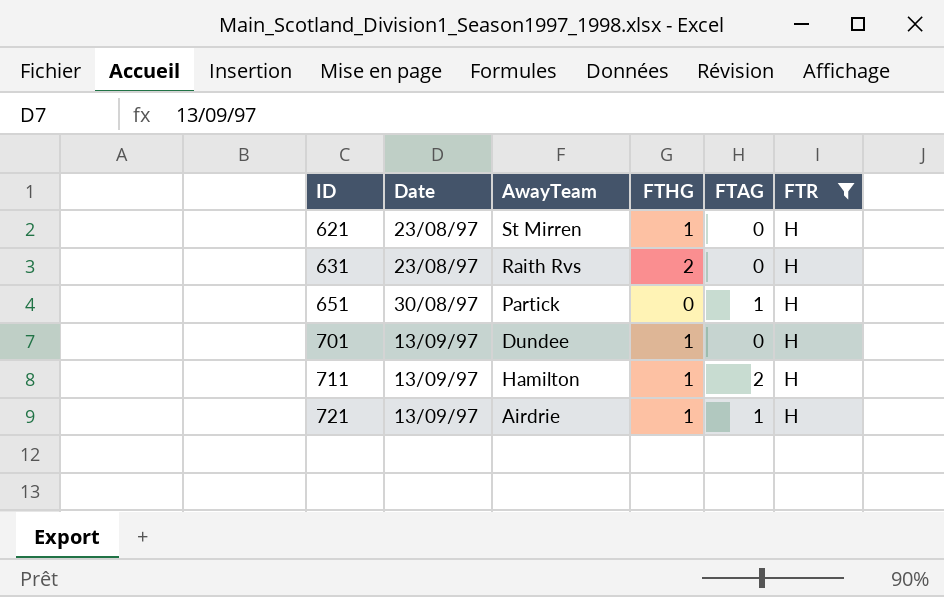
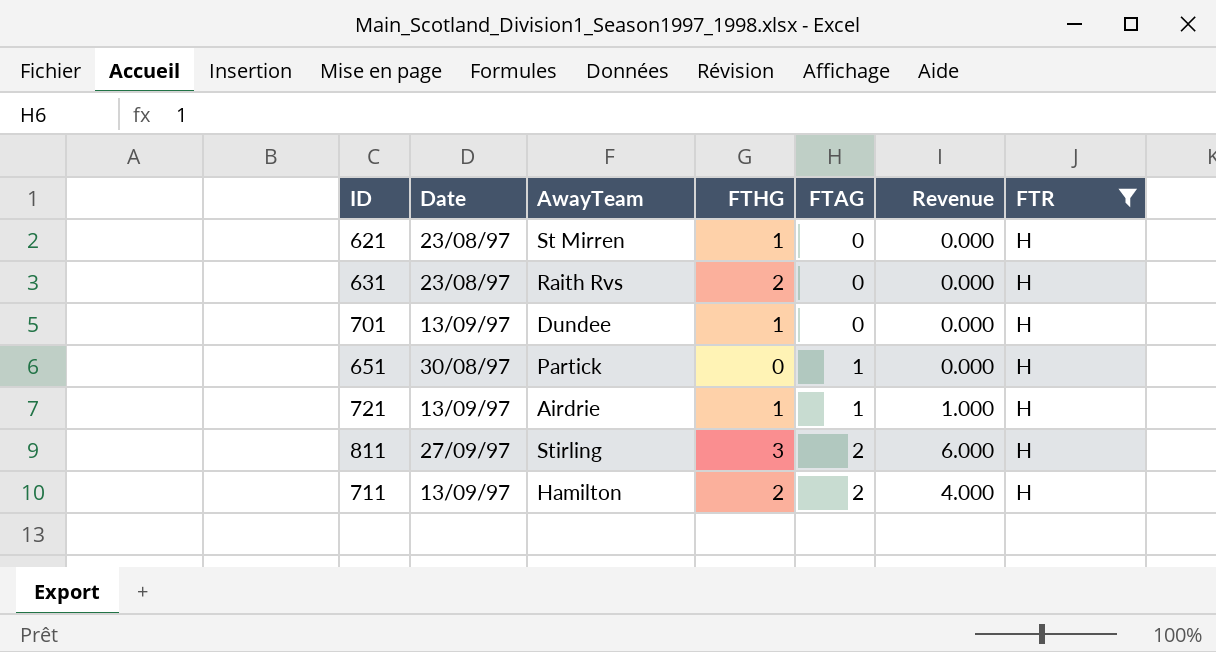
row order: ID ascending -> FTAG ascending
column Revenue | formula: none -> [FTHG] * [FTAG]
row 811: none -> 27/09/97 | Stirling | 3 | 2 | 6.000 | H
711 | FTHG: 1 -> 2

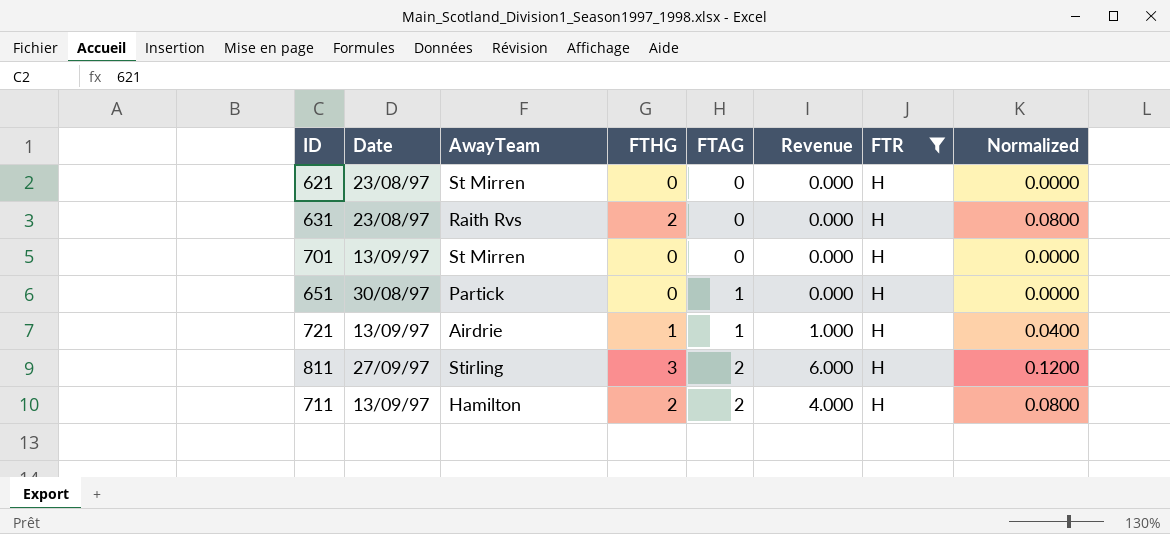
column Normalized | formula: none -> [FTHG] * 0.04
621 | FTHG: 1 -> 0
701 | AwayTeam: Dundee -> St Mirren
701 | FTHG: 1 -> 0

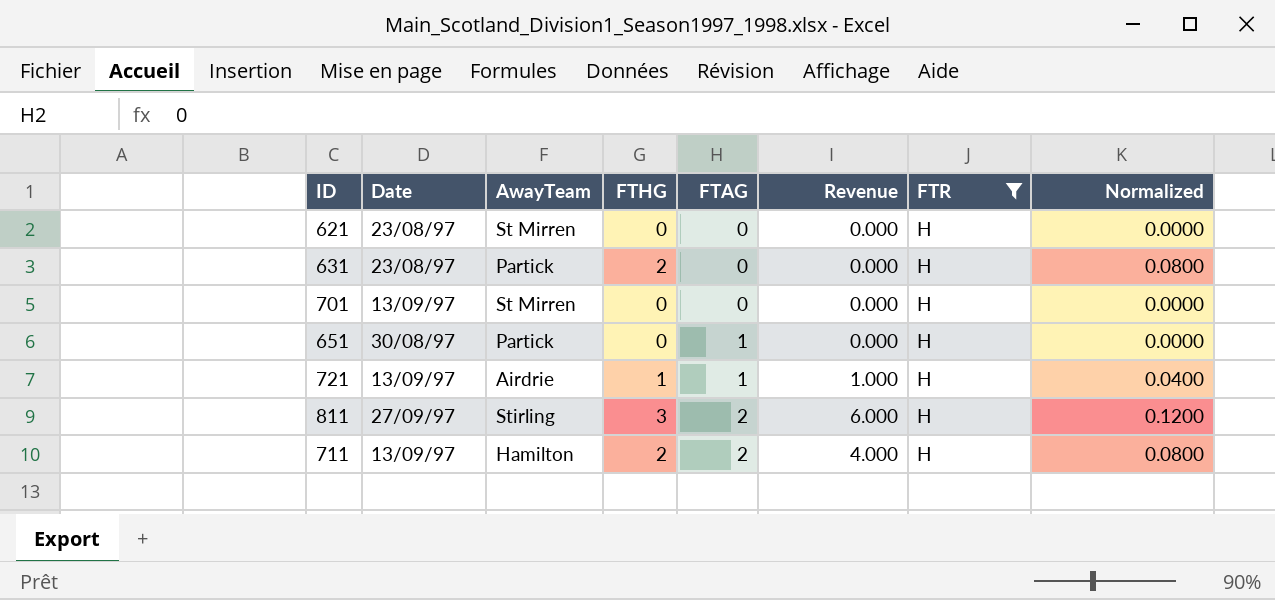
631 | AwayTeam: Raith Rvs -> Partick

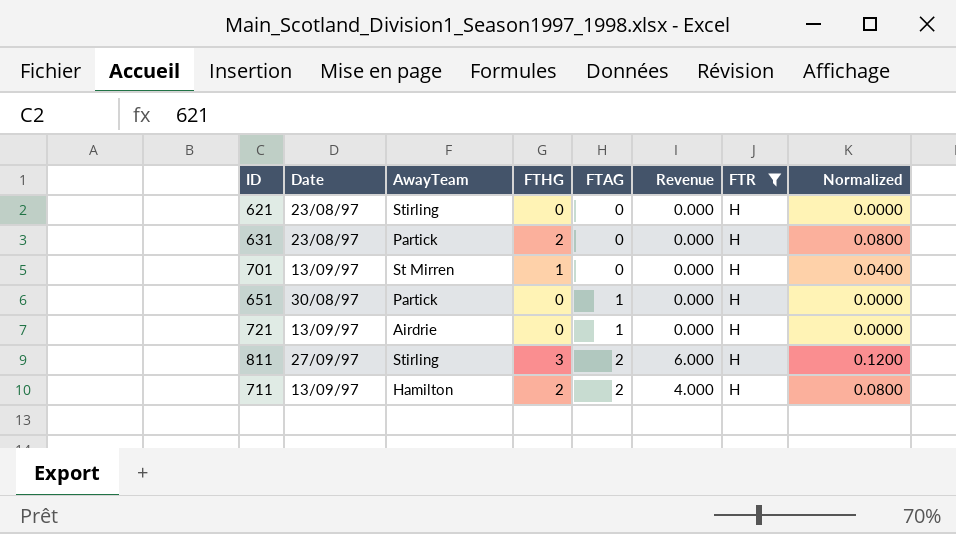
621 | AwayTeam: St Mirren -> Stirling
701 | FTHG: 0 -> 1
701 | Normalized: 0.0000 -> 0.0400
721 | FTHG: 1 -> 0
721 | Revenue: 1.000 -> 0.000
721 | Normalized: 0.0400 -> 0.0000

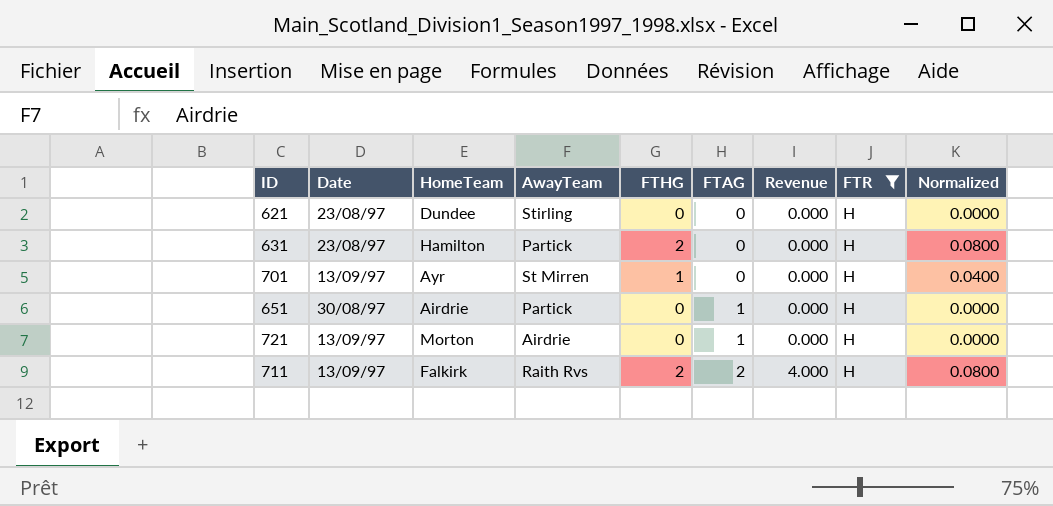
column HomeTeam | position: none -> 3
row 811: 27/09/97 | Stirling | 3 | 2 | 6.000 | H | 0.1200 -> none
711 | AwayTeam: Hamilton -> Raith Rvs

